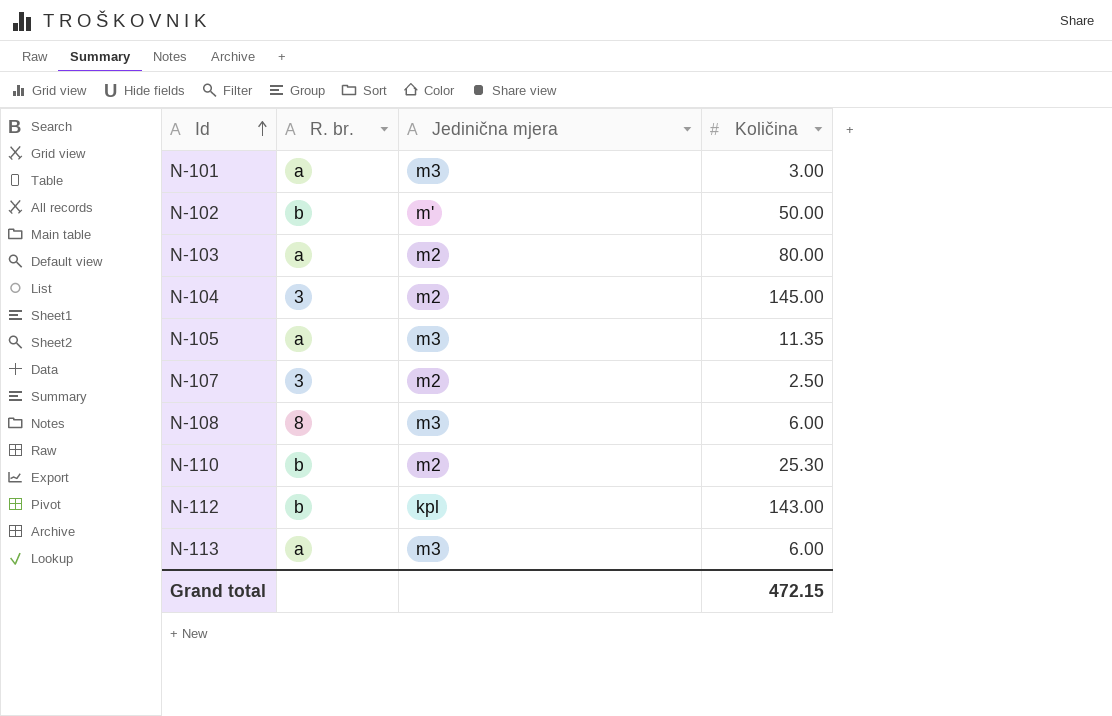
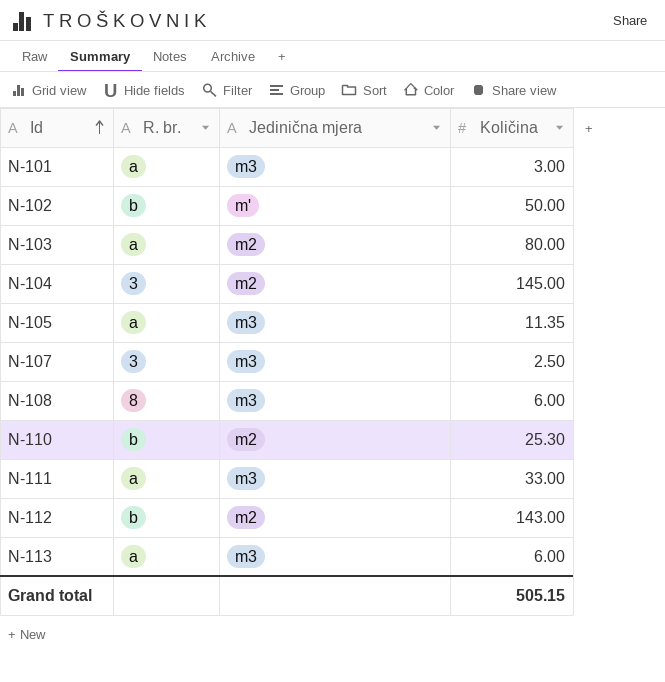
N-107 | Jedinična mjera: m2 -> m3
row N-111: none -> a | m3 | 33.00
N-112 | Jedinična mjera: kpl -> m2
Grand total | Količina: 472.15 -> 505.15

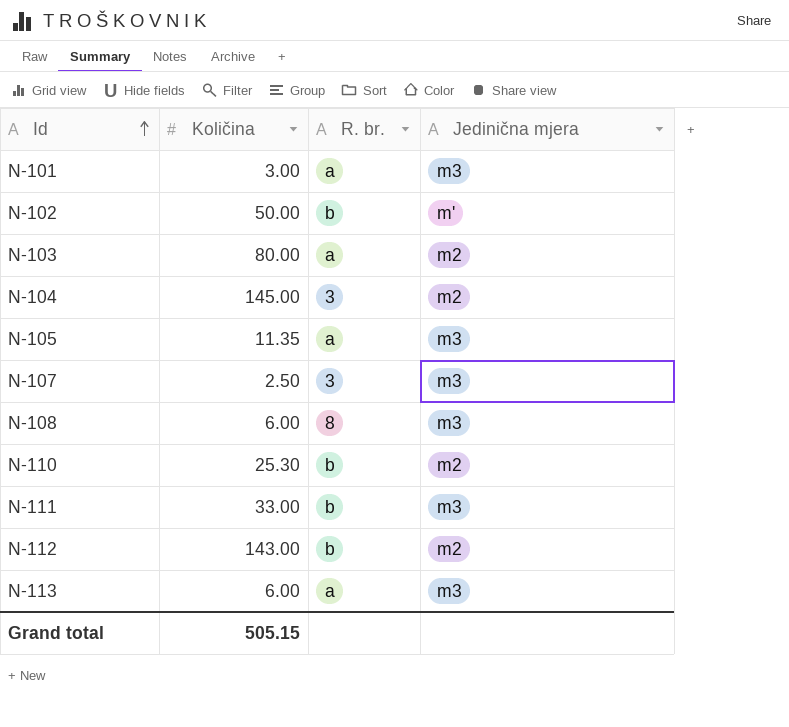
column Količina | position: 4 -> 2
N-111 | R. br.: a -> b

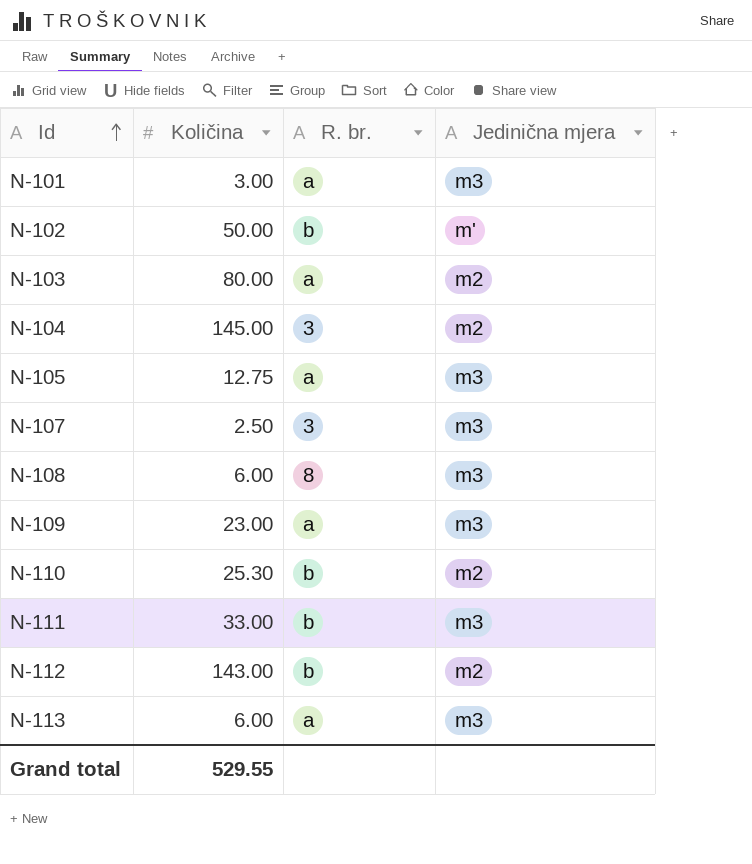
N-105 | Količina: 11.35 -> 12.75
row N-109: none -> 23.00 | a | m3
Grand total | Količina: 505.15 -> 529.55

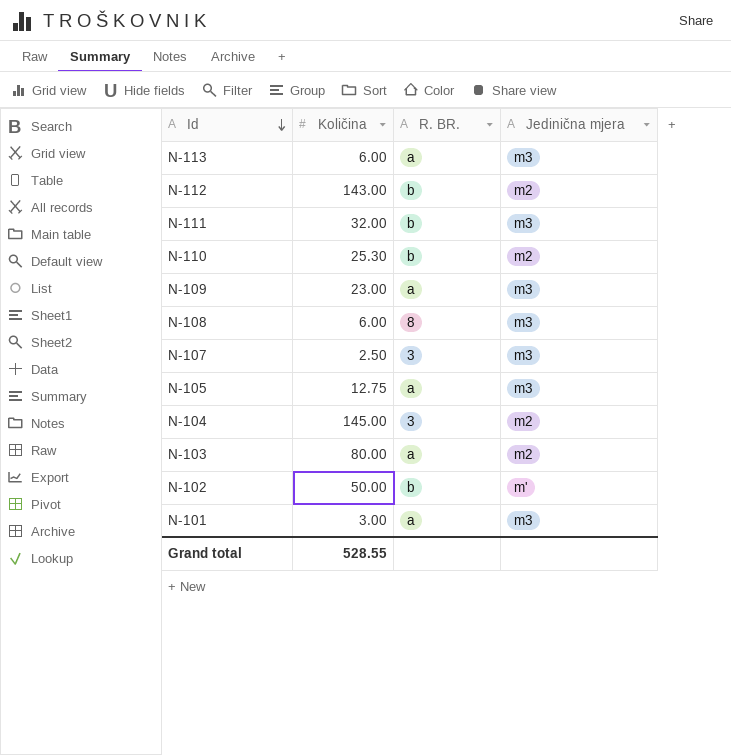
row order: Id ascending -> Id descending
column name: R. br. -> R. BR.
N-111 | Količina: 33.00 -> 32.00
Grand total | Količina: 529.55 -> 528.55

